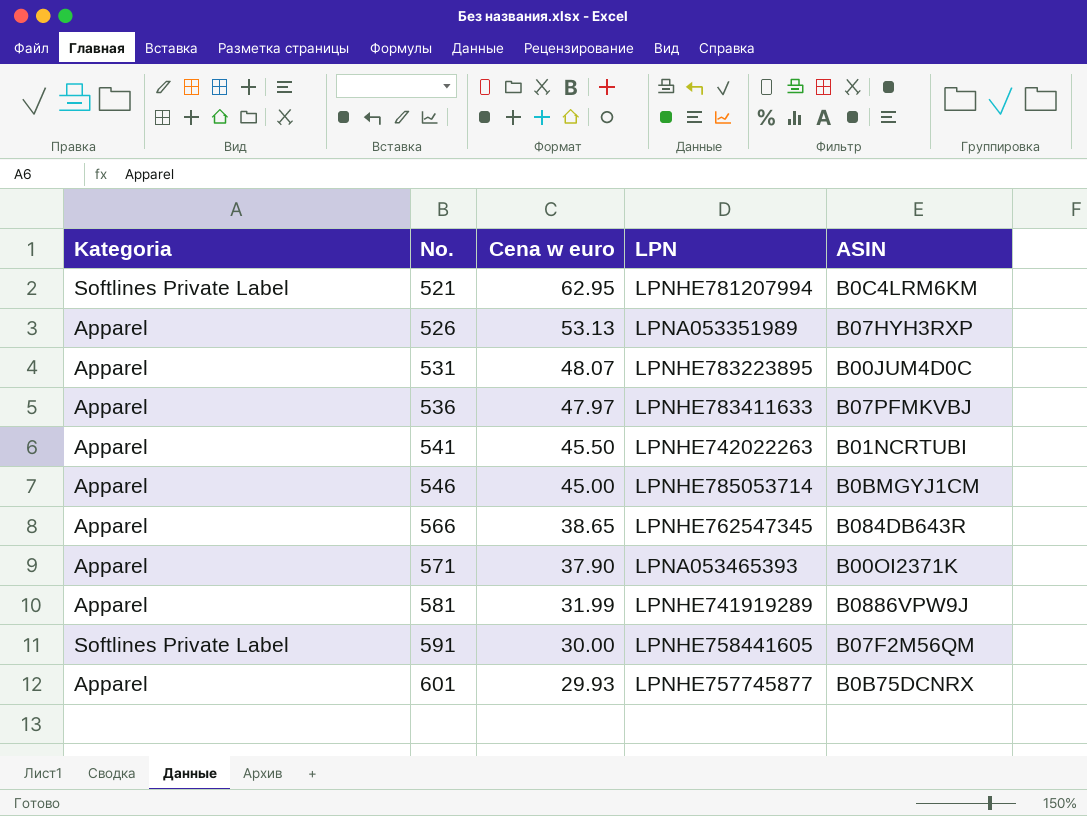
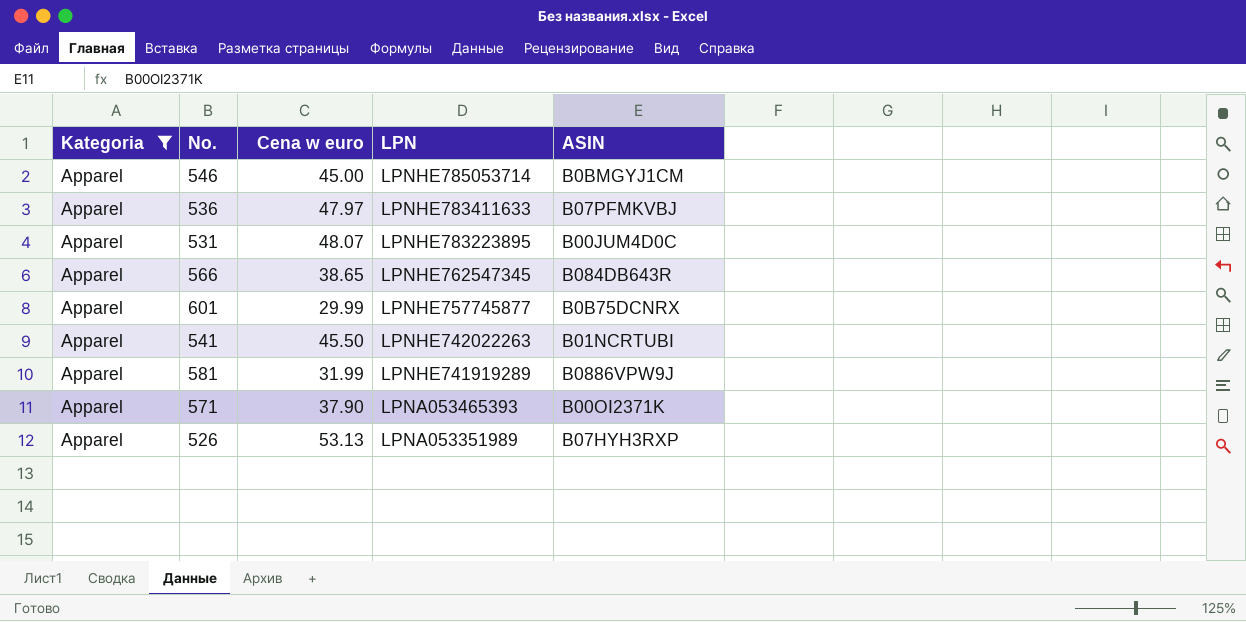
filter: none -> Kategoria = Apparel
row order: No. ascending -> LPN descending
601 | Cena w euro: 29.93 -> 29.99

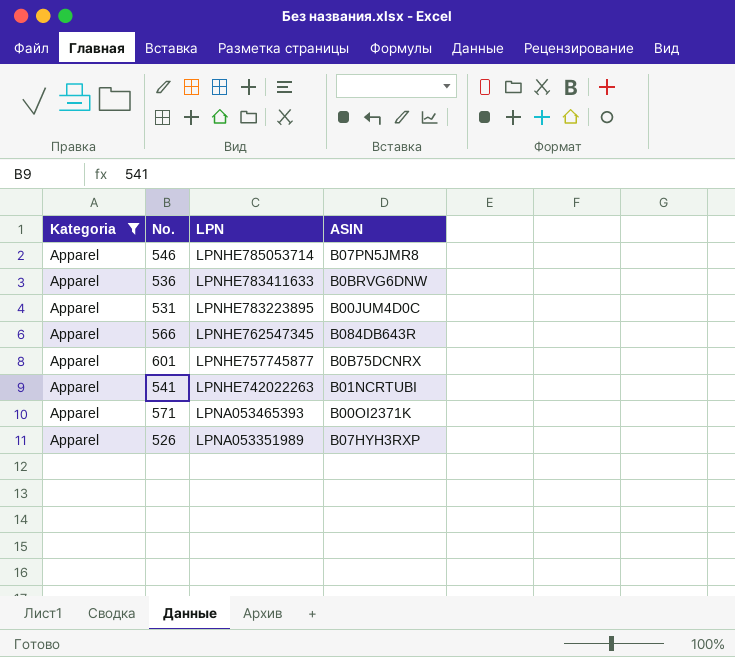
column Cena w euro | position: 3 -> none
row 581: Apparel | 31.99 | LPNHE741919289 | B0886VPW9J -> none
546 | ASIN: B0BMGYJ1CM -> B07PN5JMR8
536 | ASIN: B07PFMKVBJ -> B0BRVG6DNW

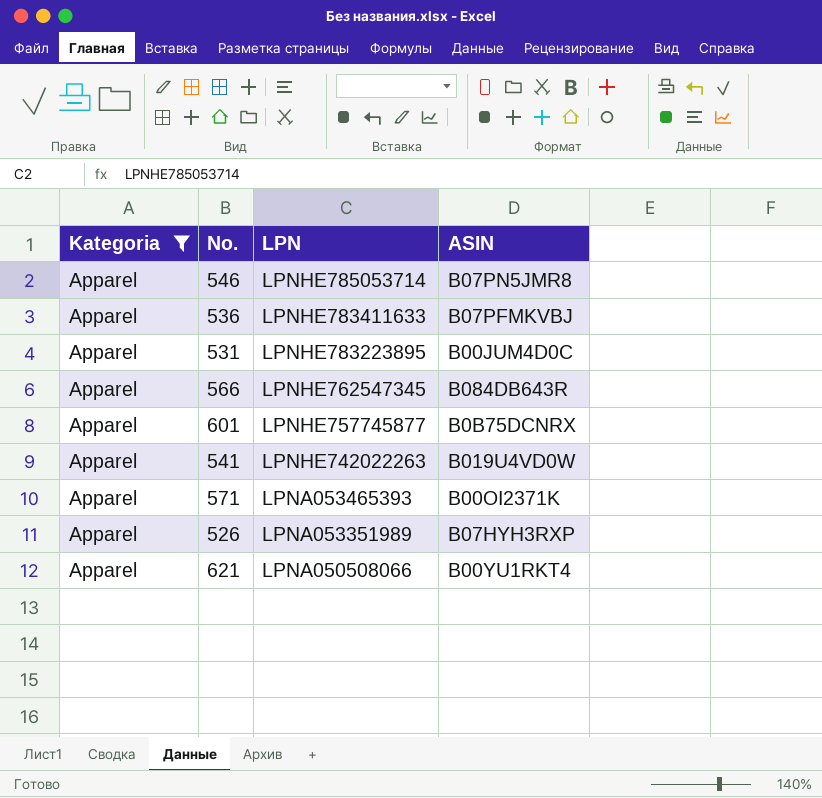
536 | ASIN: B0BRVG6DNW -> B07PFMKVBJ
541 | ASIN: B01NCRTUBI -> B019U4VD0W
row 621: none -> Apparel | LPNA050508066 | B00YU1RKT4

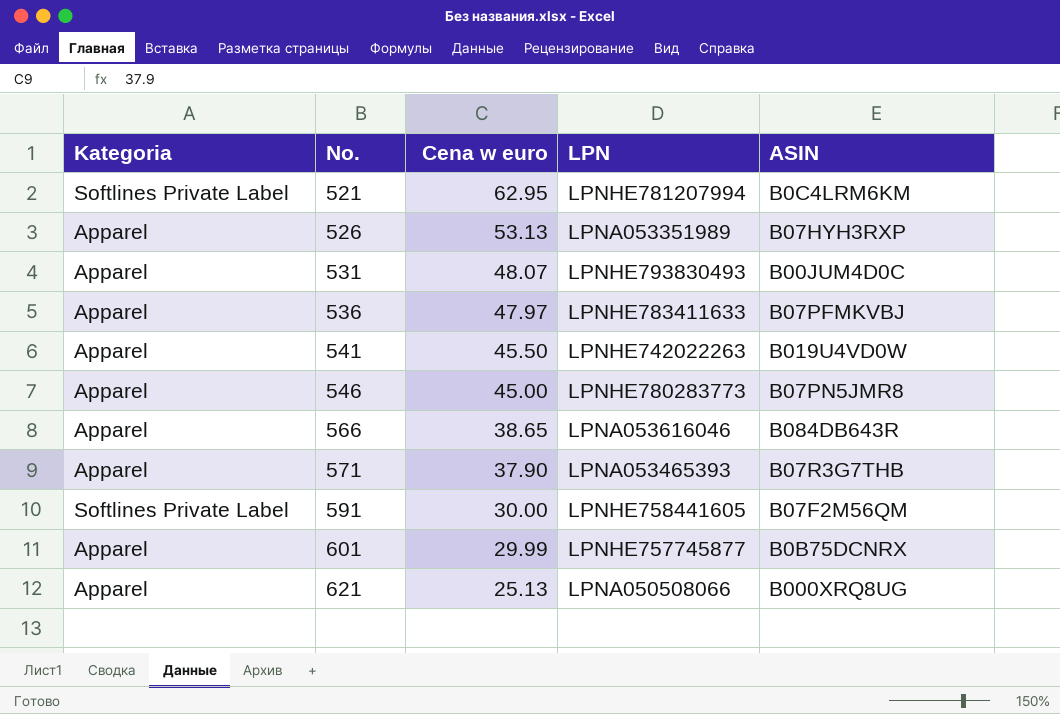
filter: Kategoria = Apparel -> none
row order: LPN descending -> No. ascending
column Cena w euro | position: none -> 3
531 | LPN: LPNHE783223895 -> LPNHE793830493
546 | LPN: LPNHE785053714 -> LPNHE780283773
566 | LPN: LPNHE762547345 -> LPNA053616046
571 | ASIN: B00OI2371K -> B07R3G7THB
621 | ASIN: B00YU1RKT4 -> B000XRQ8UG

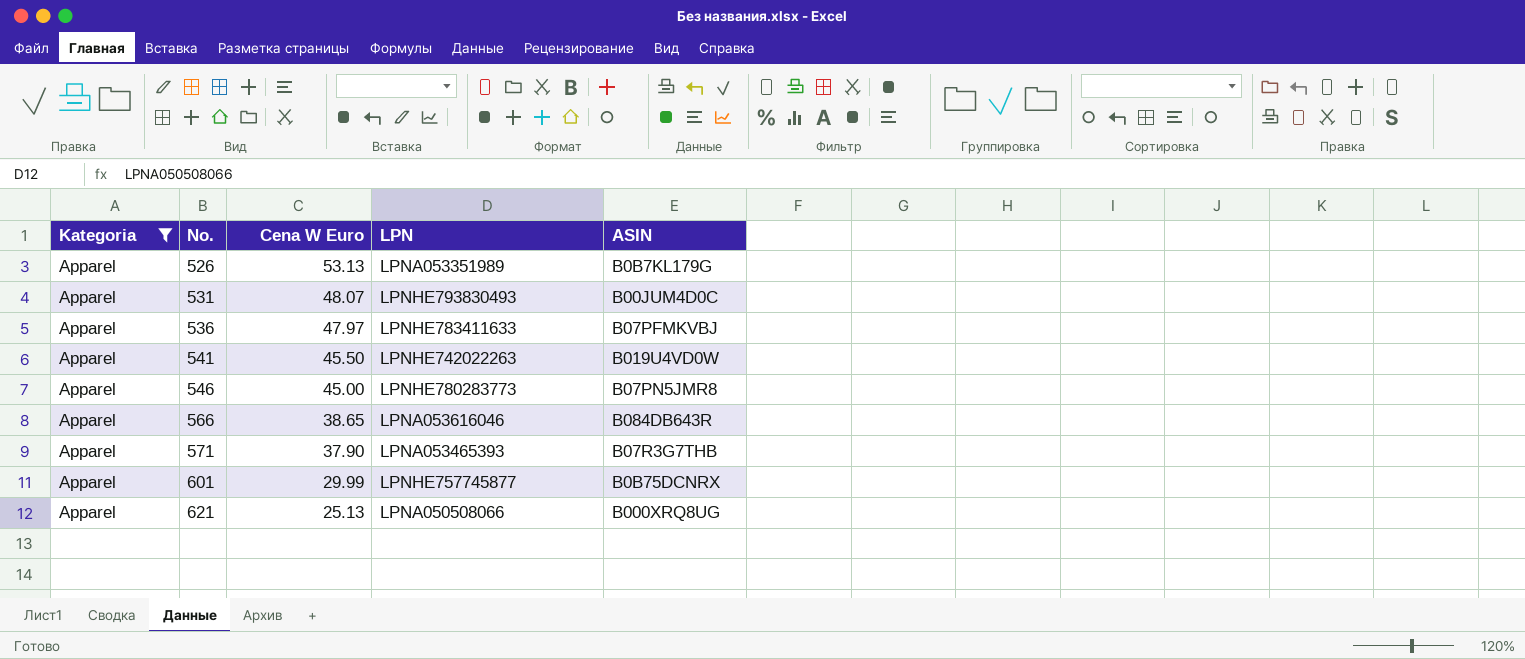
filter: none -> Kategoria = Apparel
column name: Cena w euro -> Cena W Euro
526 | ASIN: B07HYH3RXP -> B0B7KL179G

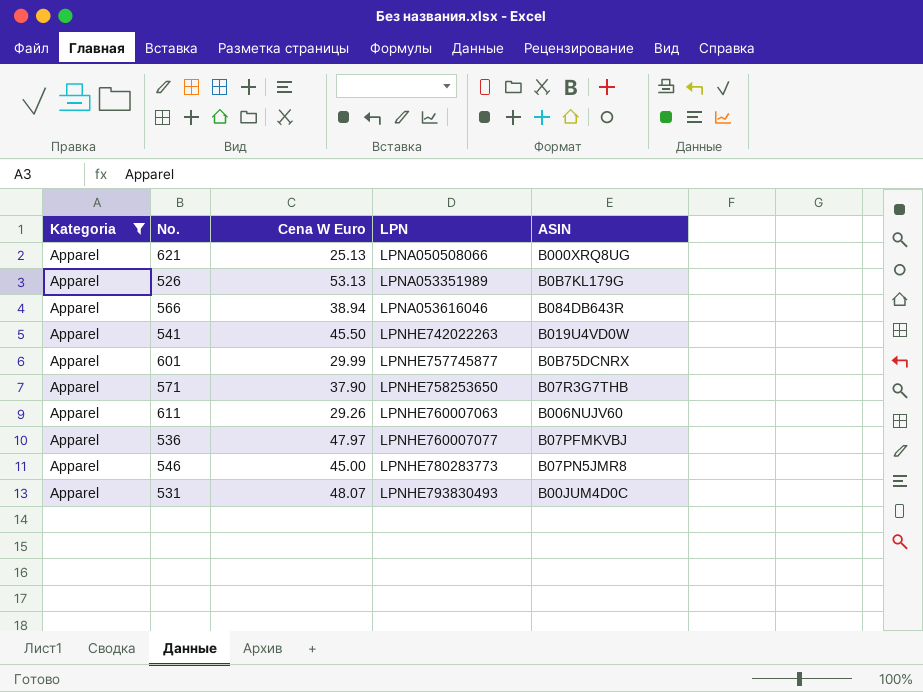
row order: No. ascending -> LPN ascending
566 | Cena W Euro: 38.65 -> 38.94
571 | LPN: LPNA053465393 -> LPNHE758253650
row 611: none -> Apparel | 29.26 | LPNHE760007063 | B006NUJV60
536 | LPN: LPNHE783411633 -> LPNHE760007077

